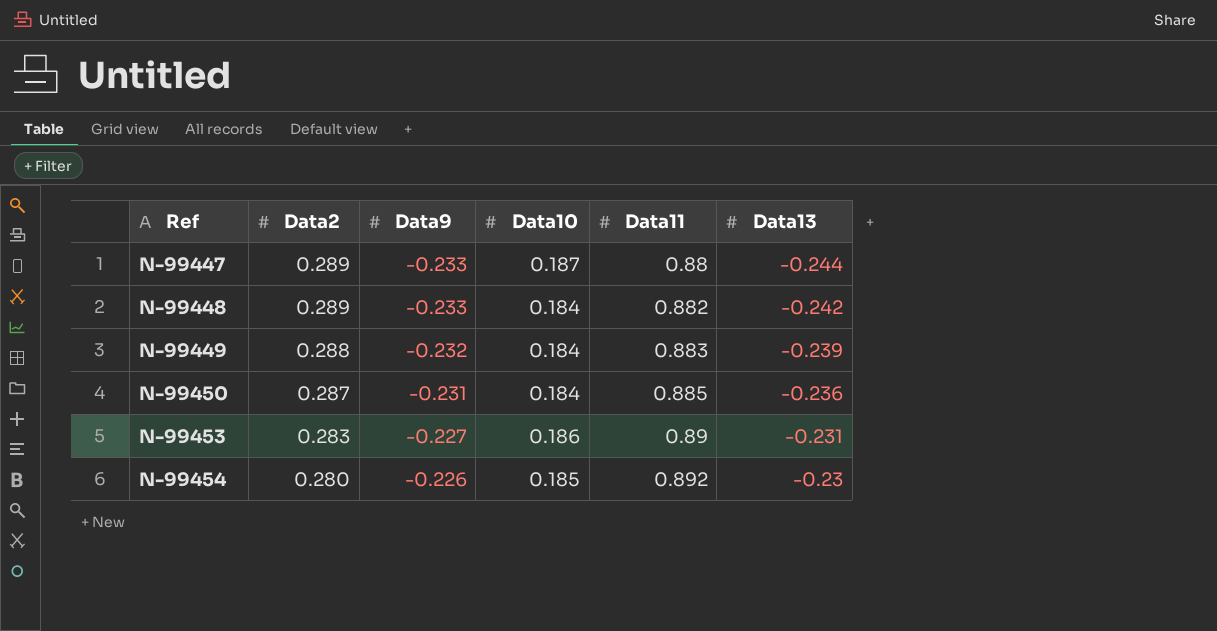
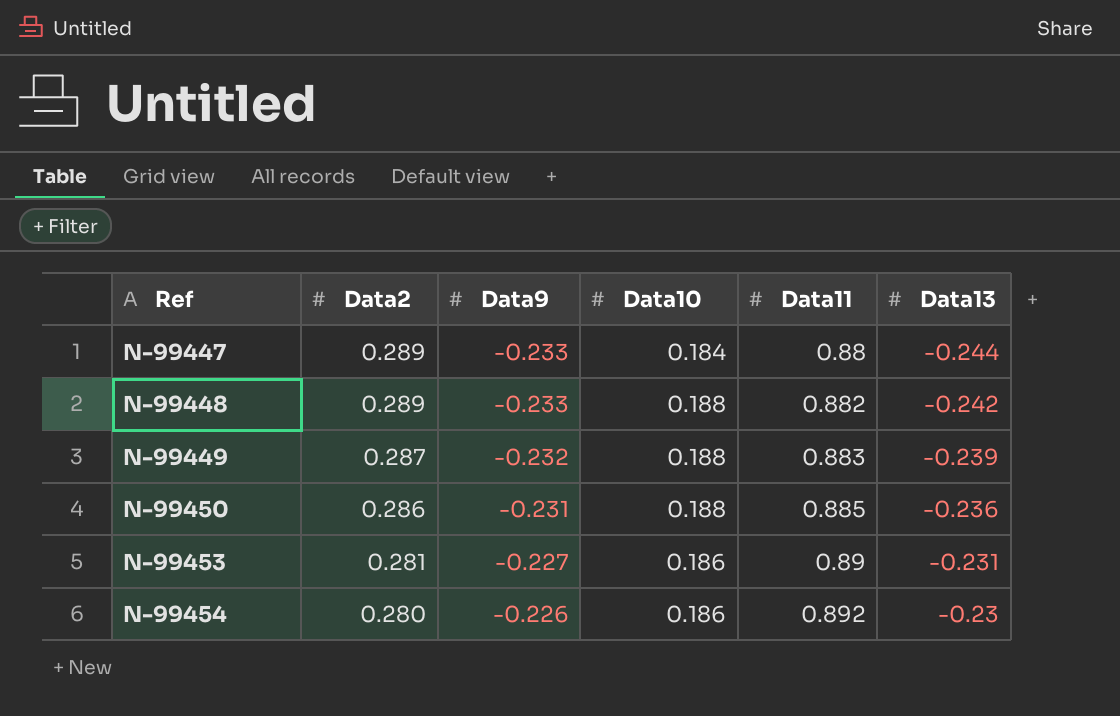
N-99447 | Data10: 0.187 -> 0.184
N-99448 | Data10: 0.184 -> 0.188
N-99449 | Data2: 0.288 -> 0.287
N-99449 | Data10: 0.184 -> 0.188
N-99450 | Data2: 0.287 -> 0.286
N-99450 | Data10: 0.184 -> 0.188
N-99453 | Data2: 0.283 -> 0.281
N-99454 | Data10: 0.185 -> 0.186

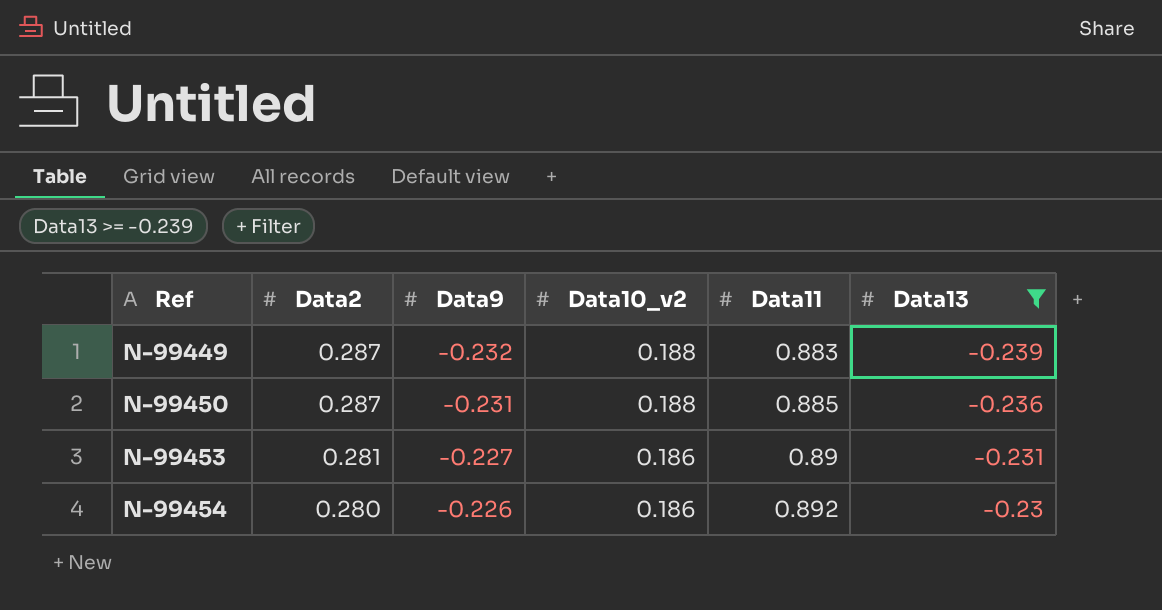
filter: none -> Data13 >= -0.239
column name: Data10 -> Data10_v2
N-99450 | Data2: 0.286 -> 0.287

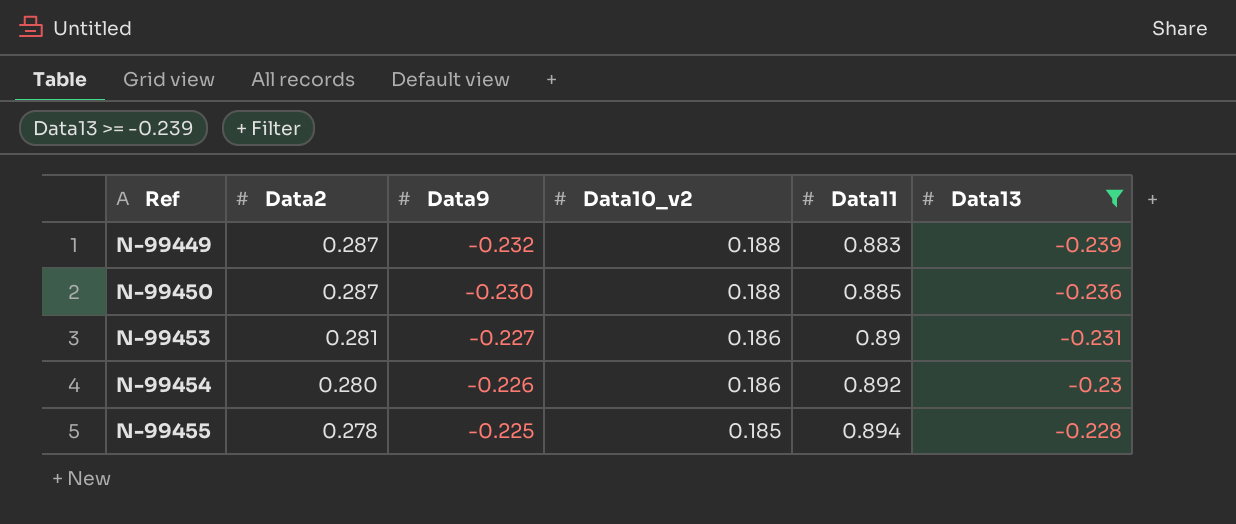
N-99450 | Data9: -0.231 -> -0.230
row N-99455: none -> 0.278 | -0.225 | 0.185 | 0.894 | -0.228

